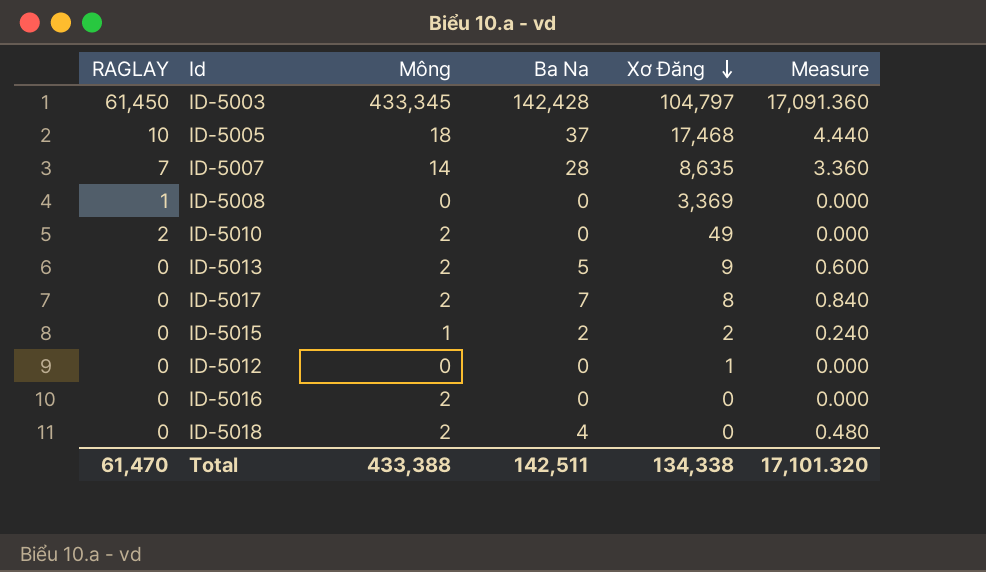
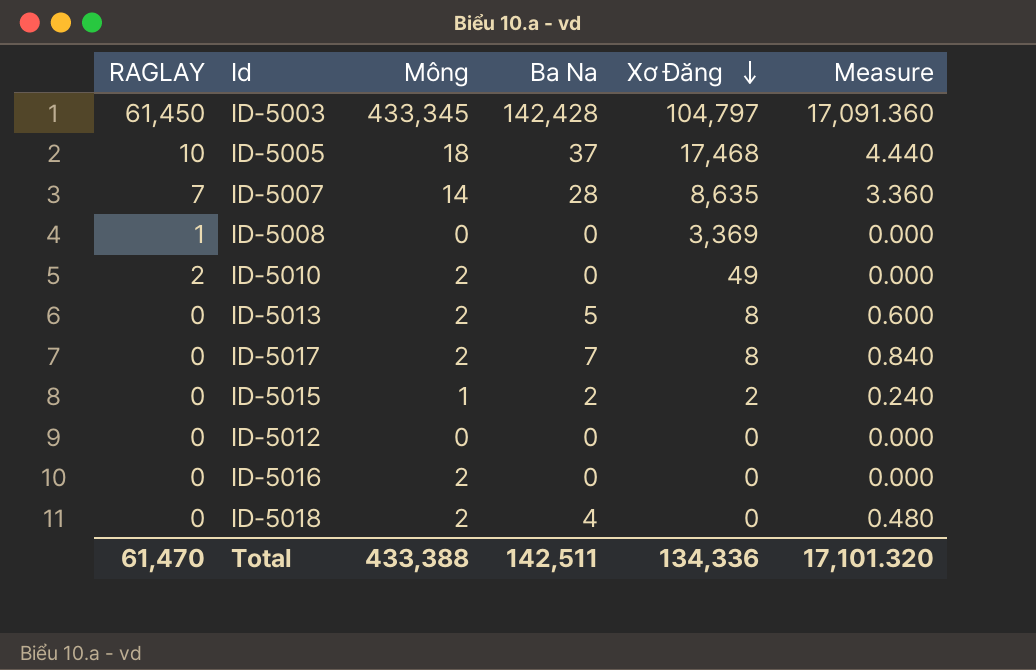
ID-5013 | Xơ Đăng: 9 -> 8
ID-5012 | Xơ Đăng: 1 -> 0
Total | Xơ Đăng: 134,338 -> 134,336

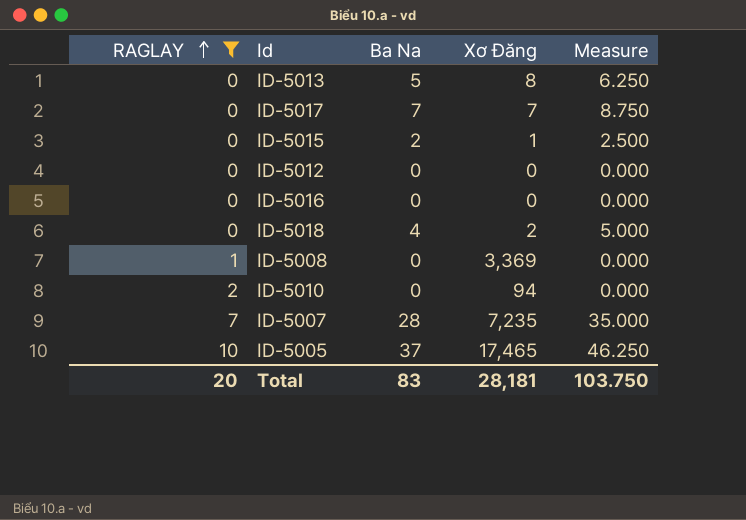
filter: none -> RAGLAY != 61,450
row order: Xơ Đăng descending -> RAGLAY ascending
column Mông | position: 3 -> none
column Measure | formula: [Ba Na] * 0.12 -> [Ba Na] * 1.25
ID-5017 | Xơ Đăng: 8 -> 7
ID-5015 | Xơ Đăng: 2 -> 1
ID-5018 | Xơ Đăng: 0 -> 2
ID-5010 | Xơ Đăng: 49 -> 94
ID-5007 | Xơ Đăng: 8,635 -> 7,235
ID-5005 | Xơ Đăng: 17,468 -> 17,465
Total | RAGLAY: 61,470 -> 20
Total | Ba Na: 142,511 -> 83
Total | Xơ Đăng: 134,336 -> 28,181
Total | Measure: 17,101.320 -> 103.750

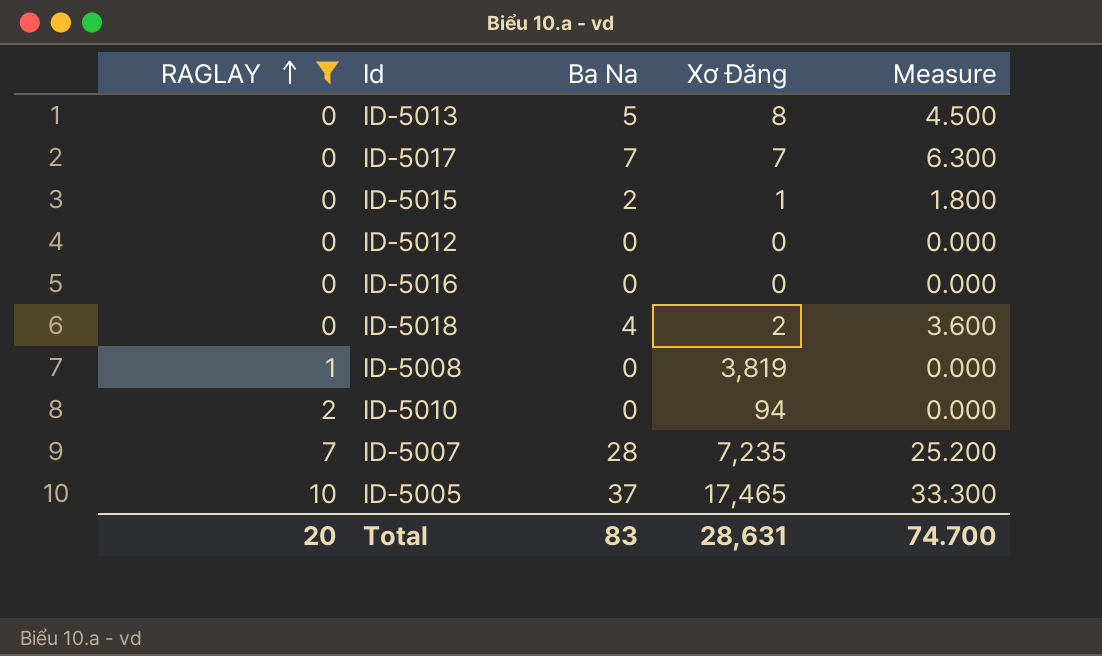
column Measure | formula: [Ba Na] * 1.25 -> [Ba Na] * 0.9
ID-5008 | Xơ Đăng: 3,369 -> 3,819
Total | Xơ Đăng: 28,181 -> 28,631
Total | Measure: 103.750 -> 74.700

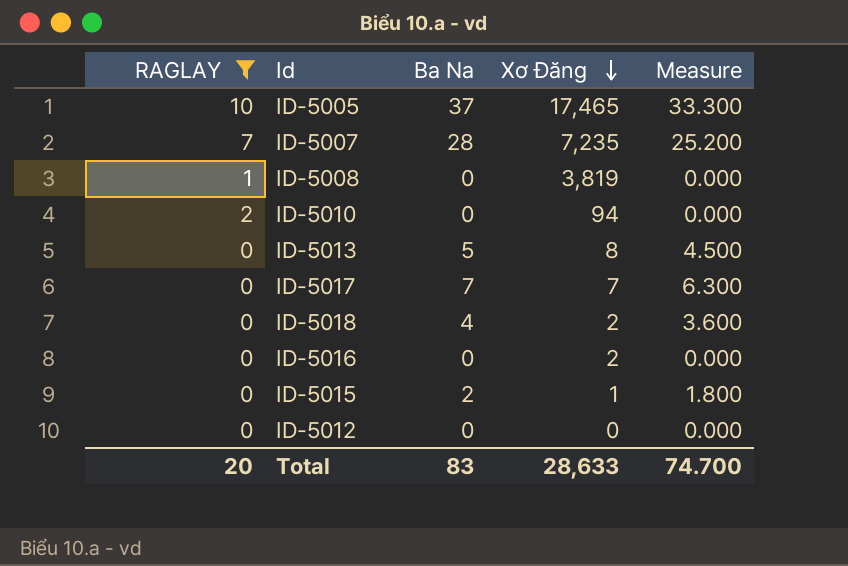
row order: RAGLAY ascending -> Xơ Đăng descending
ID-5016 | Xơ Đăng: 0 -> 2
Total | Xơ Đăng: 28,631 -> 28,633

